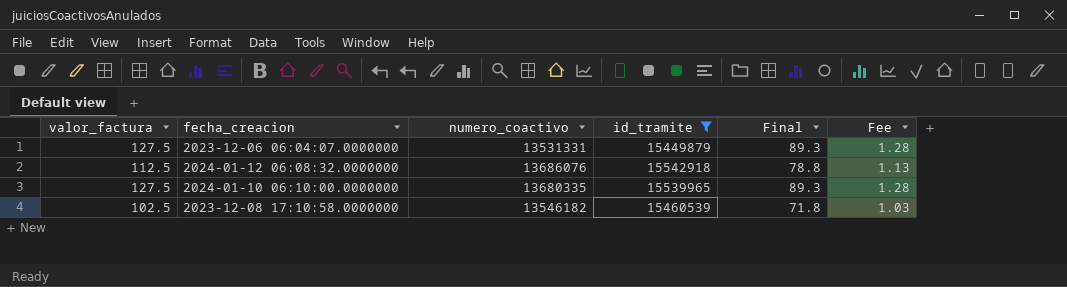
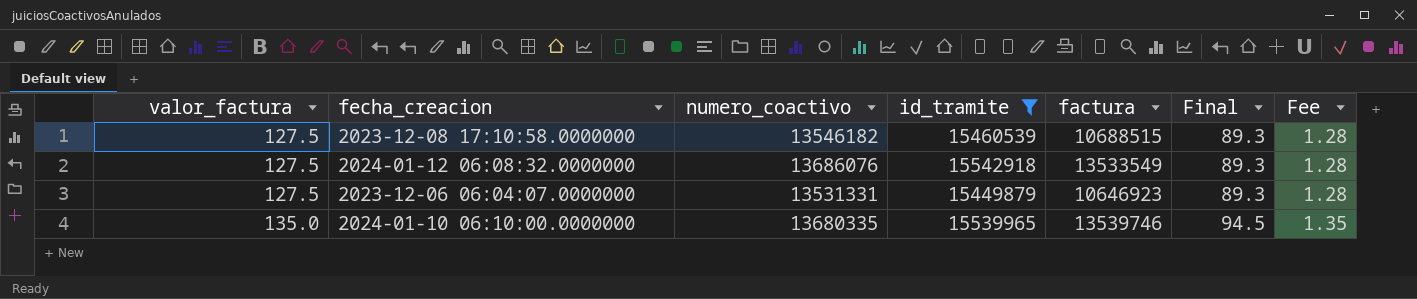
row order: none -> valor_factura ascending
column factura | position: none -> 5
2023-12-08 17:10:58.0000000 | valor_factura: 102.5 -> 127.5
2023-12-08 17:10:58.0000000 | Final: 71.8 -> 89.3
2023-12-08 17:10:58.0000000 | Fee: 1.03 -> 1.28
2024-01-12 06:08:32.0000000 | valor_factura: 112.5 -> 127.5
2024-01-12 06:08:32.0000000 | Final: 78.8 -> 89.3
2024-01-12 06:08:32.0000000 | Fee: 1.13 -> 1.28
2024-01-10 06:10:00.0000000 | valor_factura: 127.5 -> 135.0
2024-01-10 06:10:00.0000000 | Final: 89.3 -> 94.5
2024-01-10 06:10:00.0000000 | Fee: 1.28 -> 1.35

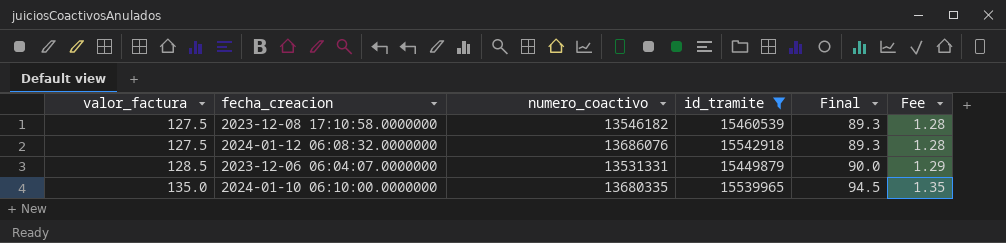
column factura | position: 5 -> none
2023-12-06 06:04:07.0000000 | valor_factura: 127.5 -> 128.5
2023-12-06 06:04:07.0000000 | Final: 89.3 -> 90.0
2023-12-06 06:04:07.0000000 | Fee: 1.28 -> 1.29

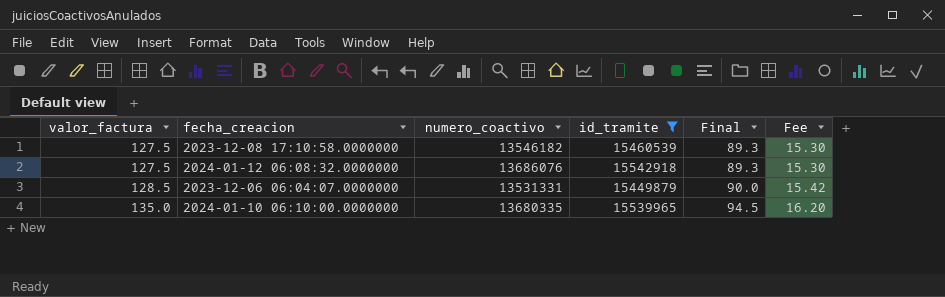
column Fee | formula: [valor_factura] * 0.01 -> [valor_factura] * 0.12

